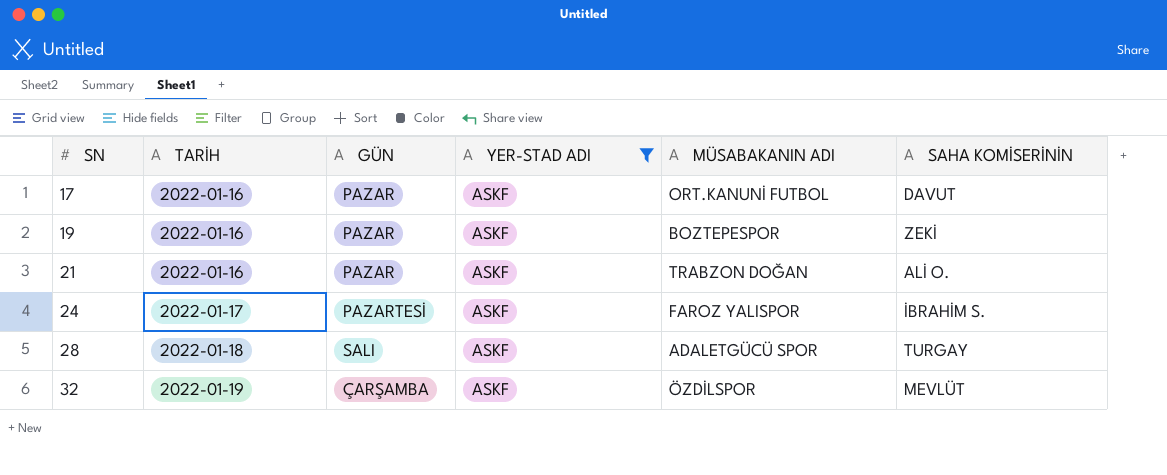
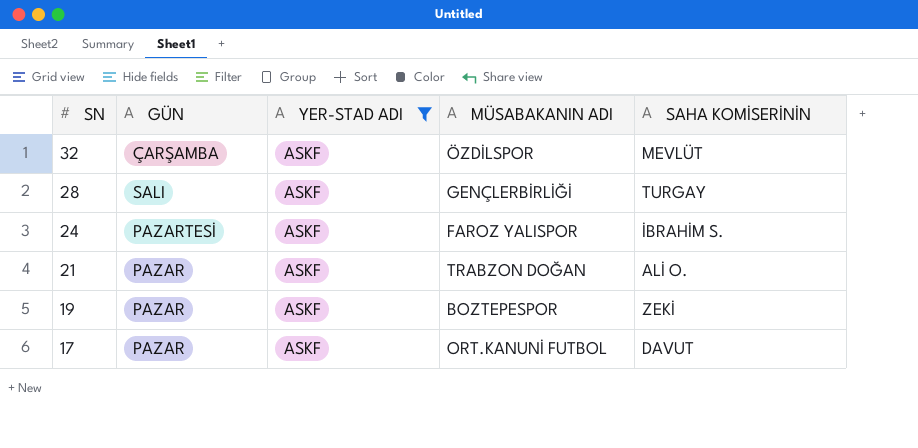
row order: SN ascending -> SN descending
column TARİH | position: 2 -> none
28 | MÜSABAKANIN ADI: ADALETGÜCÜ SPOR -> GENÇLERBİRLİĞİ

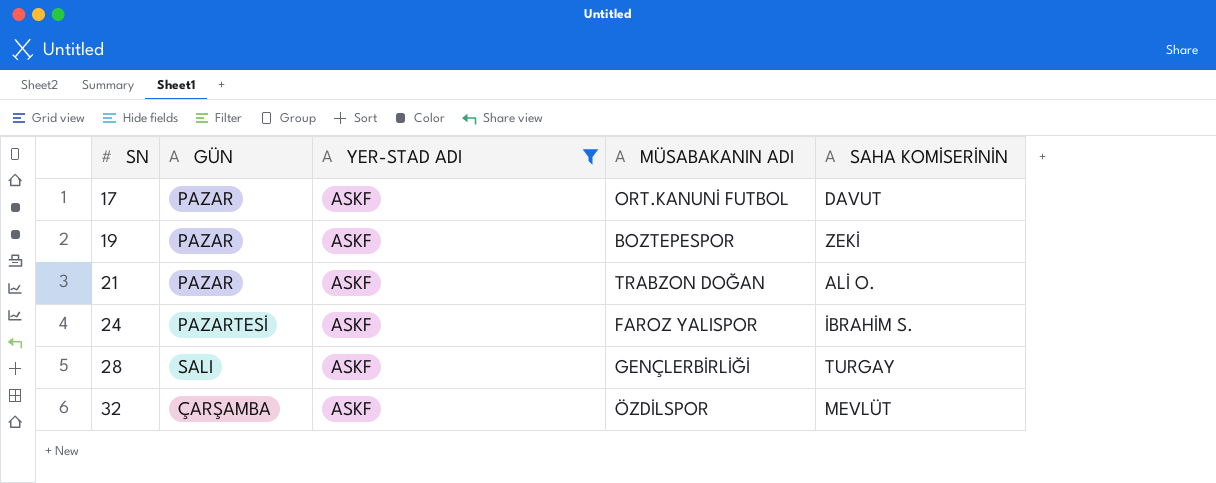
row order: SN descending -> SN ascending

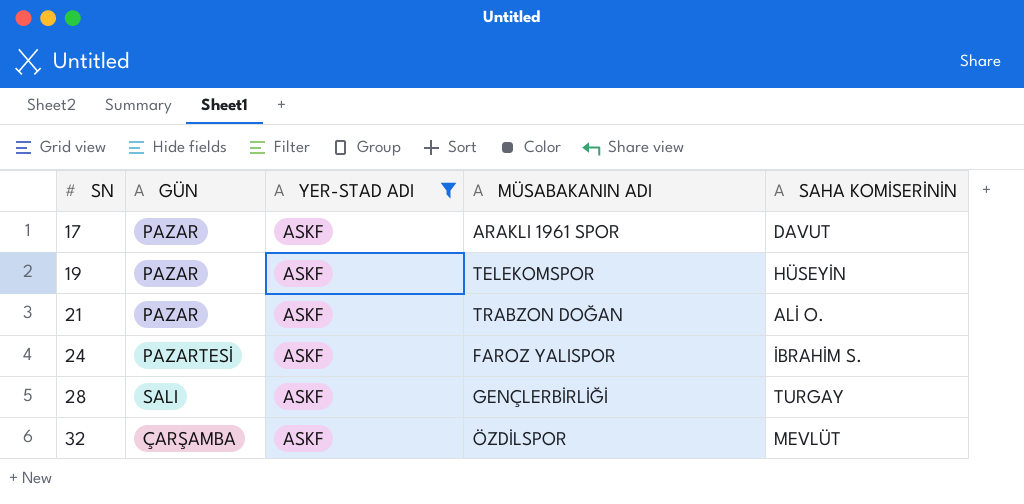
17 | MÜSABAKANIN ADI: ORT.KANUNİ FUTBOL -> ARAKLI 1961 SPOR
19 | MÜSABAKANIN ADI: BOZTEPESPOR -> TELEKOMSPOR
19 | SAHA KOMİSERİNİN: ZEKİ -> HÜSEYİN

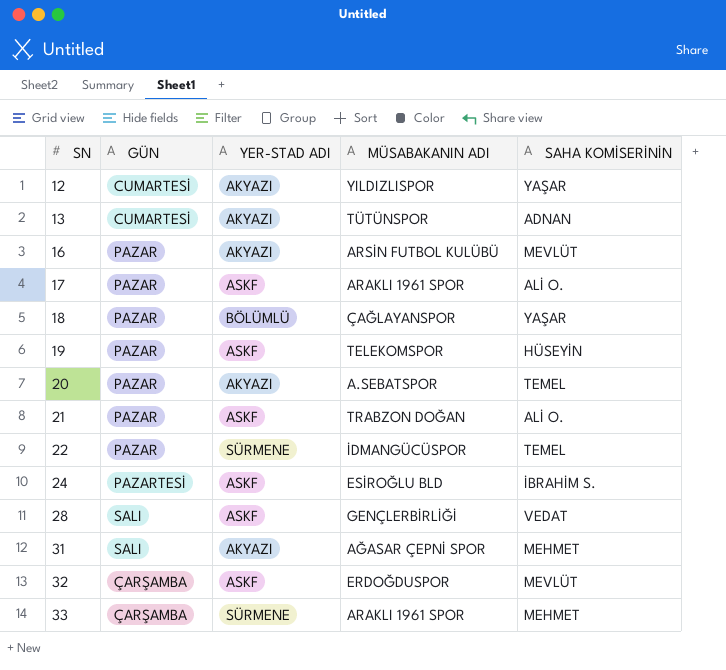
filter: YER-STAD ADI = ASKF -> none
17 | SAHA KOMİSERİNİN: DAVUT -> ALİ O.
24 | MÜSABAKANIN ADI: FAROZ YALISPOR -> ESİROĞLU BLD
28 | SAHA KOMİSERİNİN: TURGAY -> VEDAT
32 | MÜSABAKANIN ADI: ÖZDİLSPOR -> ERDOĞDUSPOR

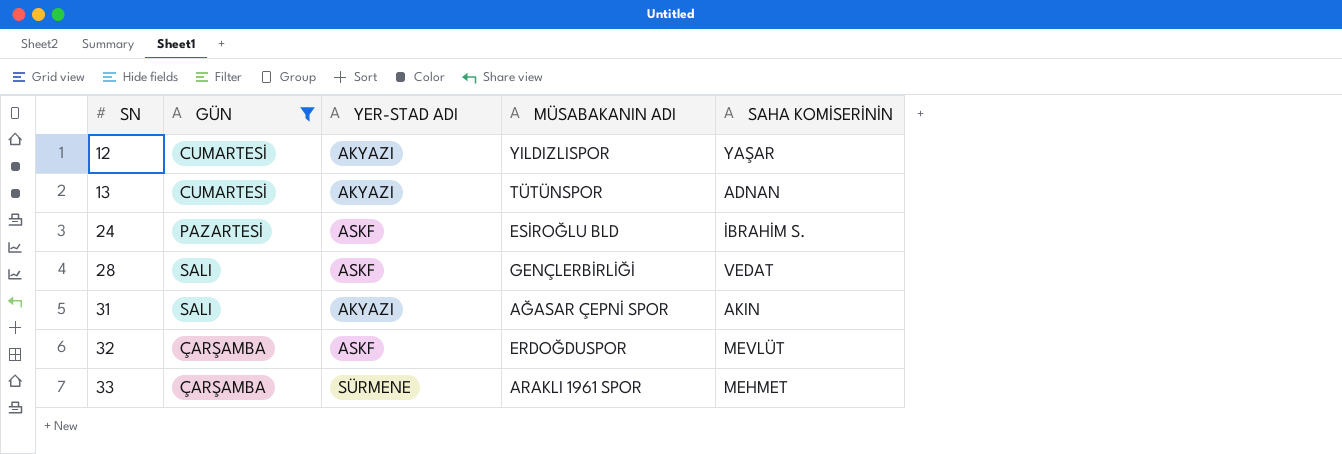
filter: none -> GÜN != PAZAR
31 | SAHA KOMİSERİNİN: MEHMET -> AKIN

